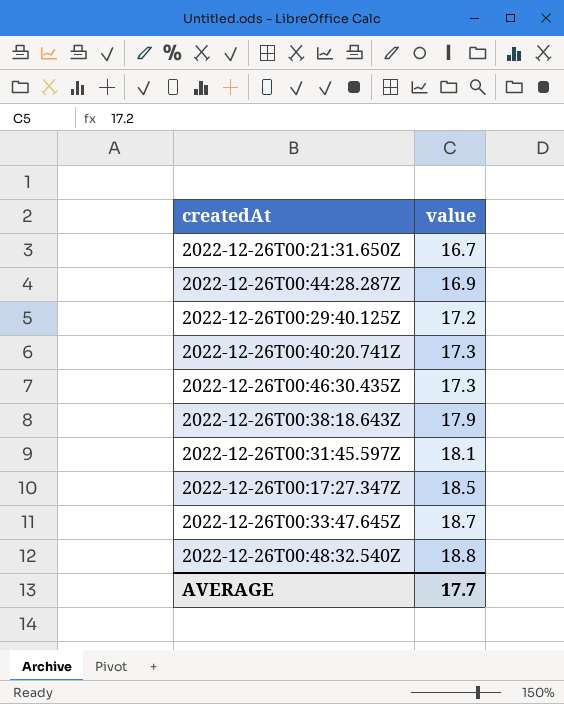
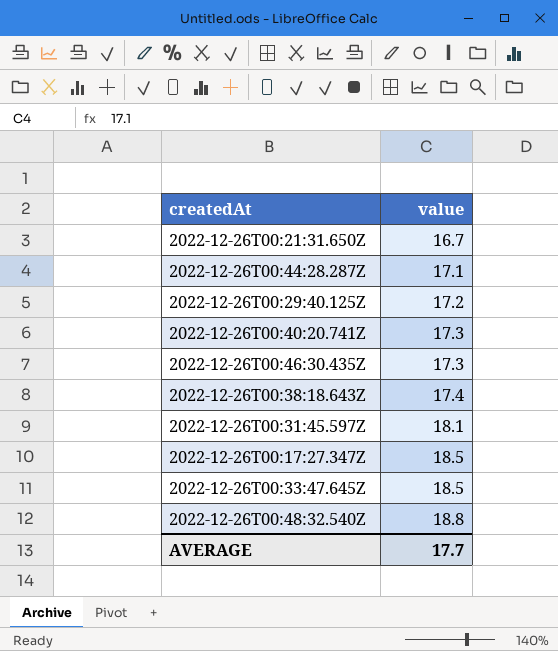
2022-12-26T00:44:28.287Z | value: 16.9 -> 17.1
2022-12-26T00:38:18.643Z | value: 17.9 -> 17.4
2022-12-26T00:33:47.645Z | value: 18.7 -> 18.5

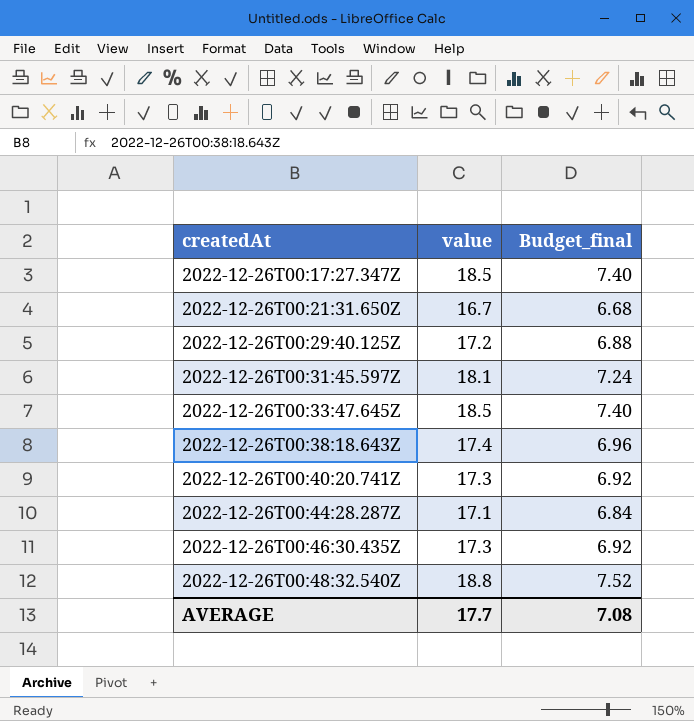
row order: value ascending -> createdAt ascending
column Budget_final | formula: none -> [value] * 0.4

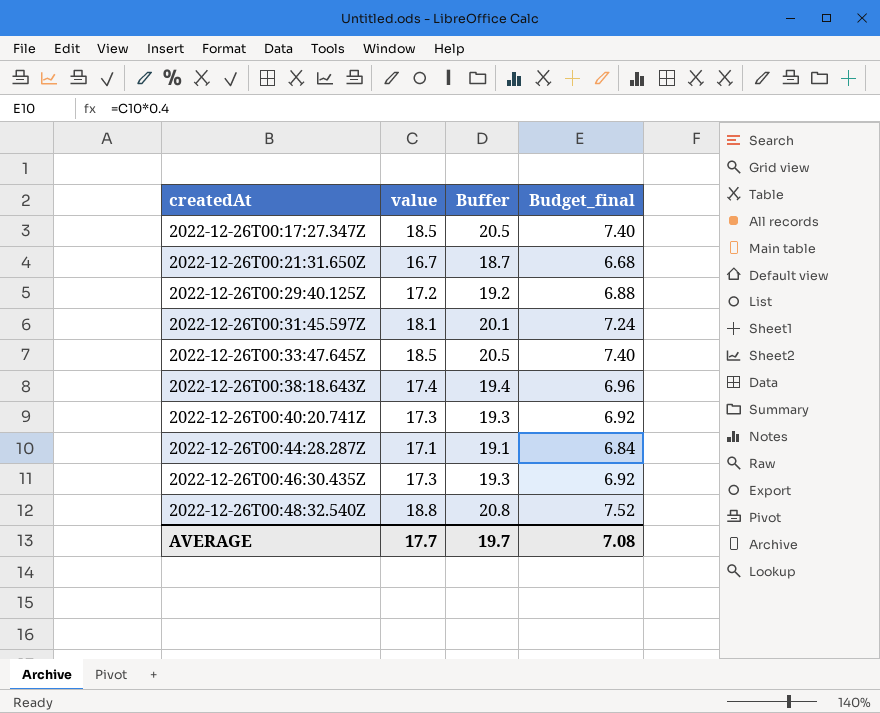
column Buffer | formula: none -> [value] + 2

